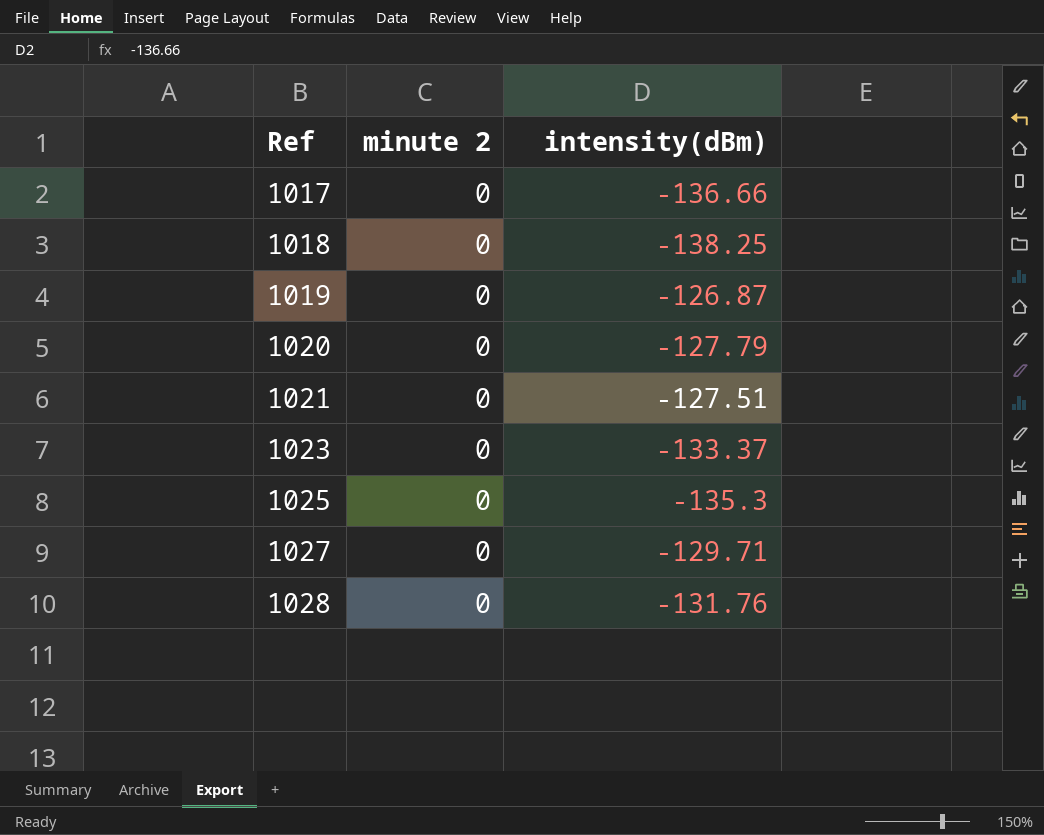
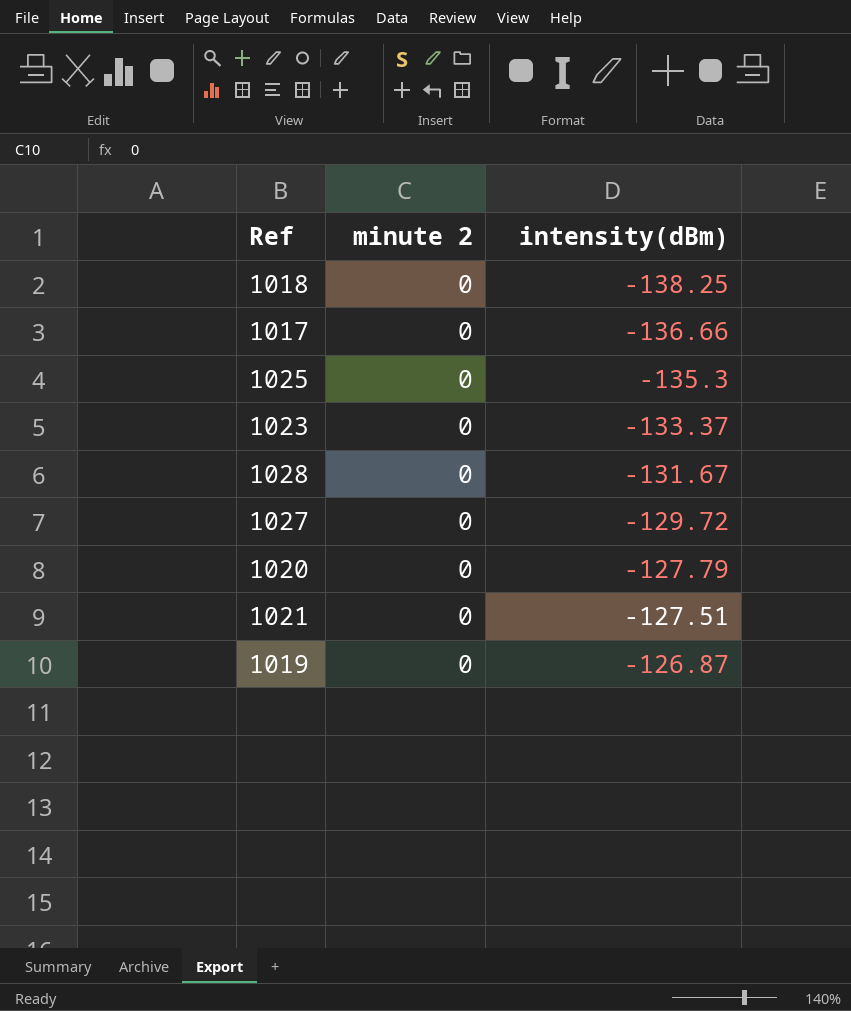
row order: Ref ascending -> intensity(dBm) ascending
1028 | intensity(dBm): -131.76 -> -131.67
1027 | intensity(dBm): -129.71 -> -129.72

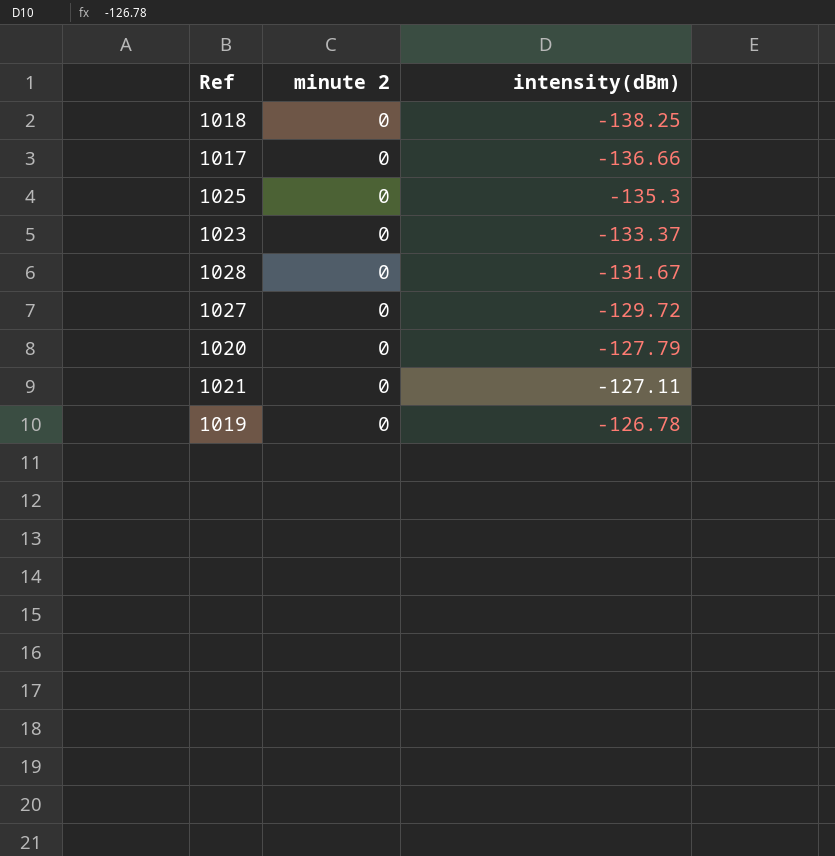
1021 | intensity(dBm): -127.51 -> -127.11
1019 | intensity(dBm): -126.87 -> -126.78

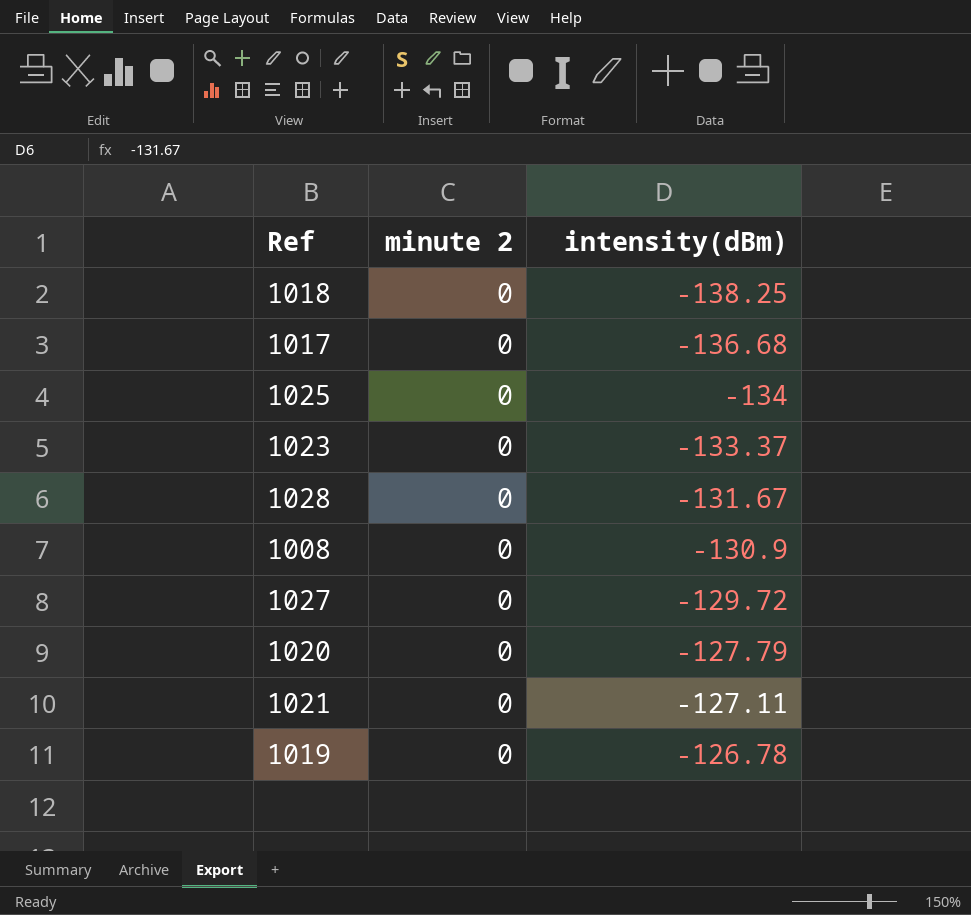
1017 | intensity(dBm): -136.66 -> -136.68
1025 | intensity(dBm): -135.3 -> -134
row 1008: none -> 0 | -130.9

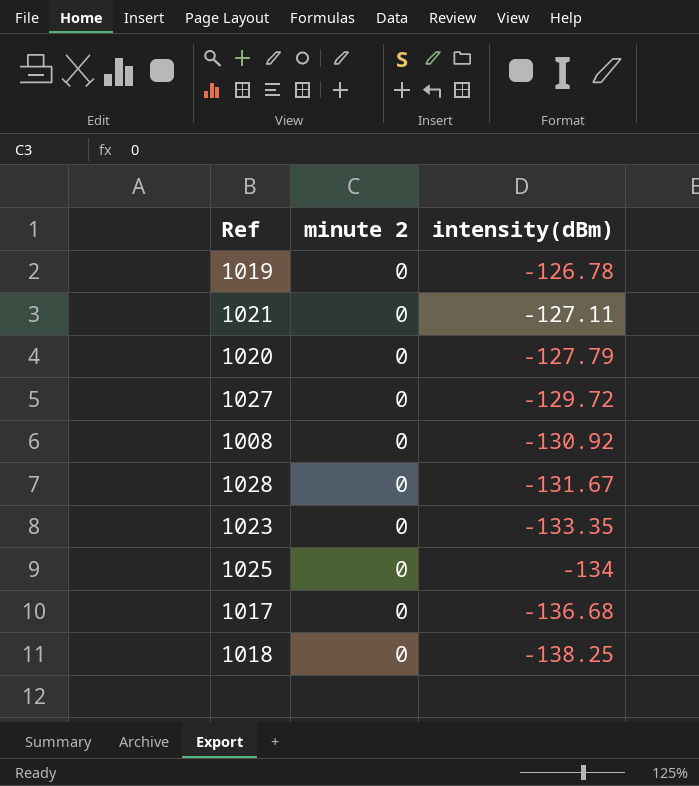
row order: intensity(dBm) ascending -> intensity(dBm) descending
1008 | intensity(dBm): -130.9 -> -130.92
1023 | intensity(dBm): -133.37 -> -133.35

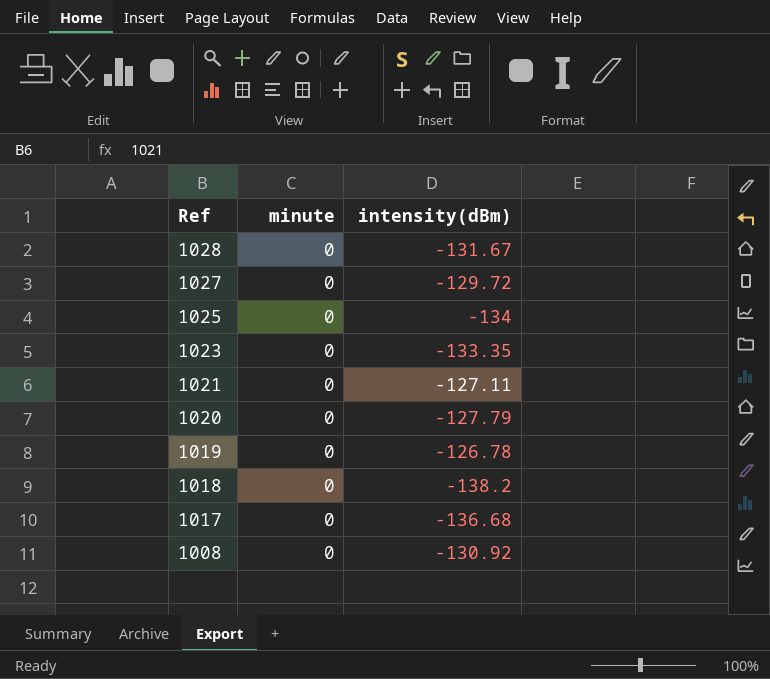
row order: intensity(dBm) descending -> Ref descending
column name: minute 2 -> minute
1018 | intensity(dBm): -138.25 -> -138.2

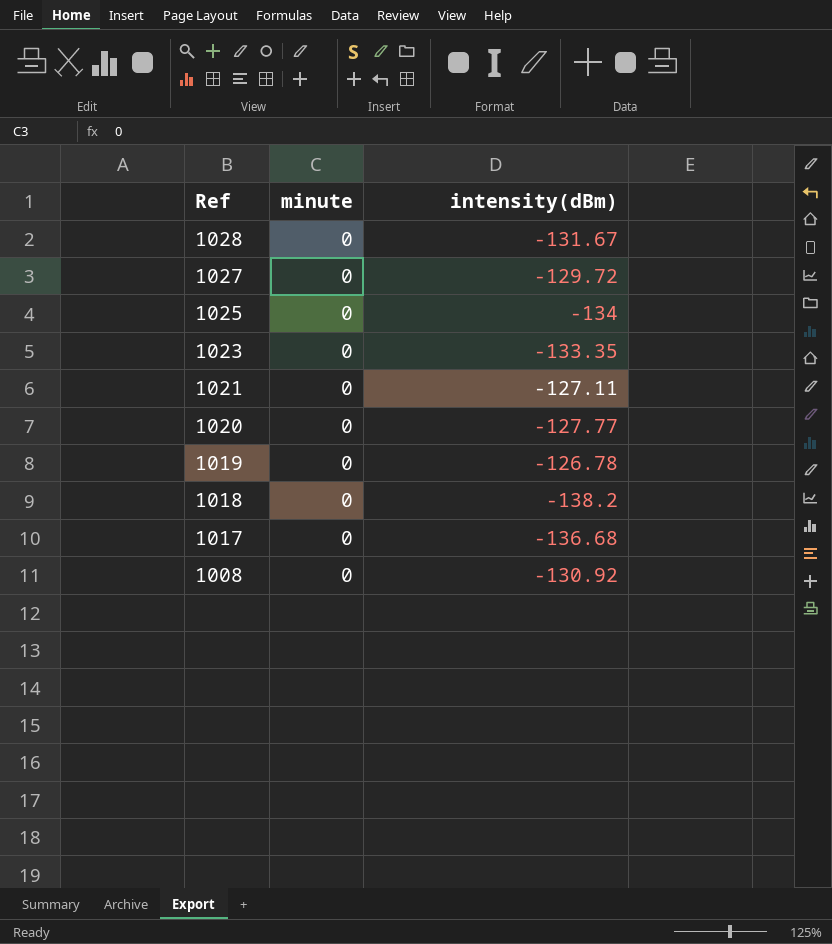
1020 | intensity(dBm): -127.79 -> -127.77

